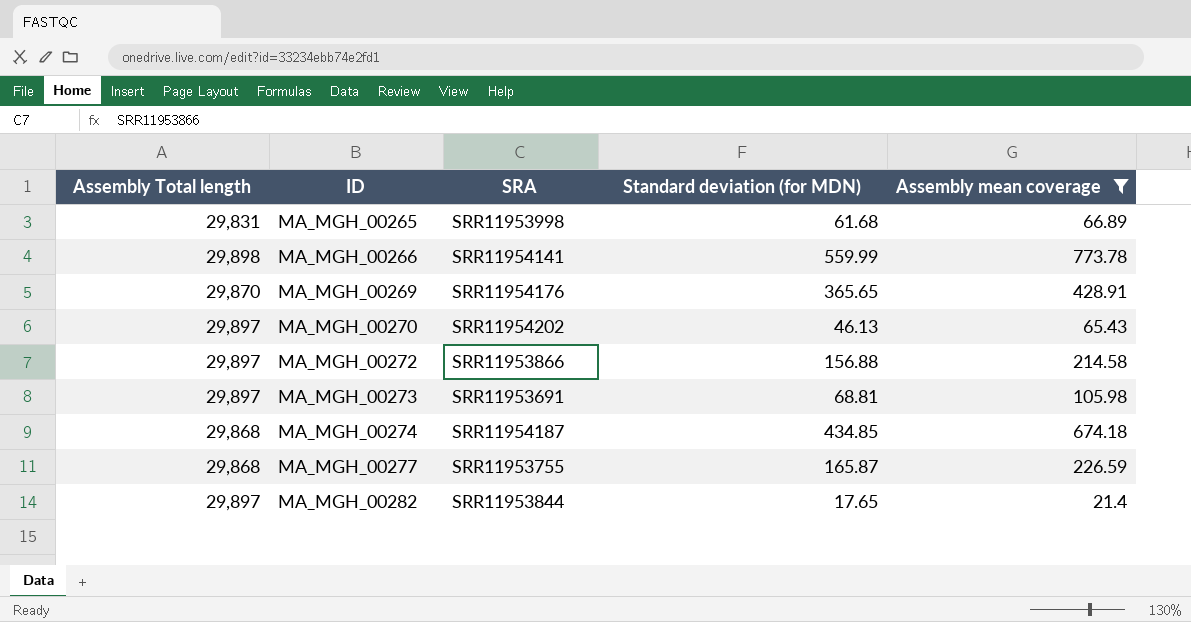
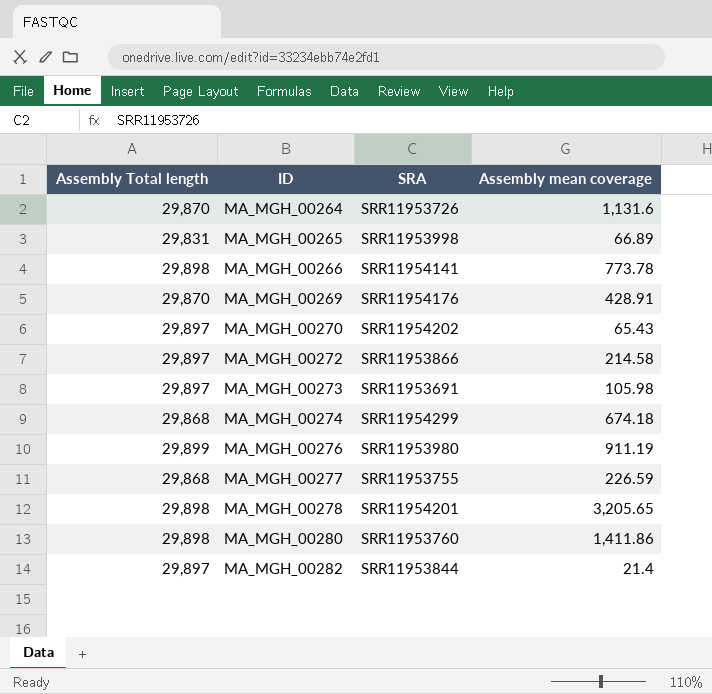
filter: Assembly mean coverage <= 773.78 -> none
column Standard deviation (for MDN) | position: 4 -> none
MA_MGH_00274 | SRA: SRR11954187 -> SRR11954299

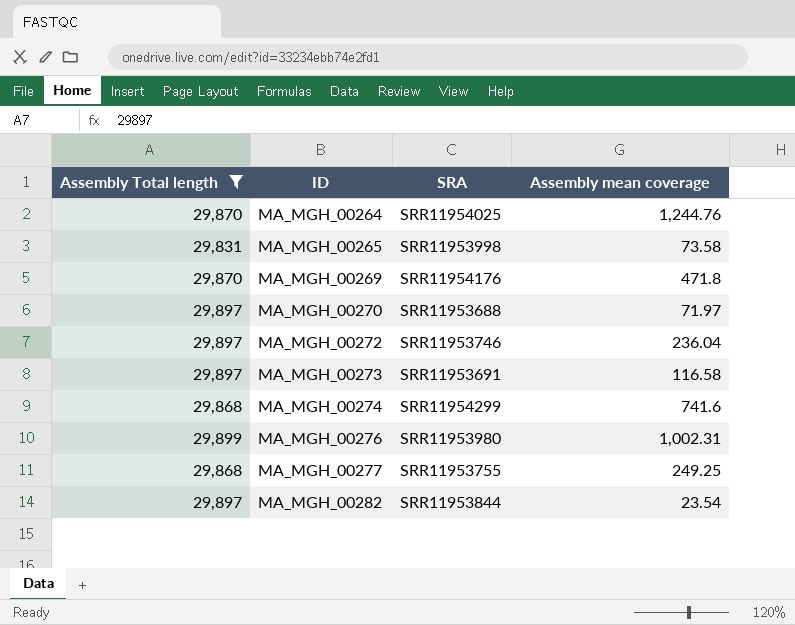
filter: none -> Assembly Total length != 29,898
MA_MGH_00264 | SRA: SRR11953726 -> SRR11954025
MA_MGH_00264 | Assembly mean coverage: 1,131.6 -> 1,244.76
MA_MGH_00265 | Assembly mean coverage: 66.89 -> 73.58
MA_MGH_00269 | Assembly mean coverage: 428.91 -> 471.8
MA_MGH_00270 | SRA: SRR11954202 -> SRR11953688
MA_MGH_00270 | Assembly mean coverage: 65.43 -> 71.97
MA_MGH_00272 | SRA: SRR11953866 -> SRR11953746
MA_MGH_00272 | Assembly mean coverage: 214.58 -> 236.04
MA_MGH_00273 | Assembly mean coverage: 105.98 -> 116.58
MA_MGH_00274 | Assembly mean coverage: 674.18 -> 741.6
MA_MGH_00276 | Assembly mean coverage: 911.19 -> 1,002.31
MA_MGH_00277 | Assembly mean coverage: 226.59 -> 249.25
MA_MGH_00282 | Assembly mean coverage: 21.4 -> 23.54

